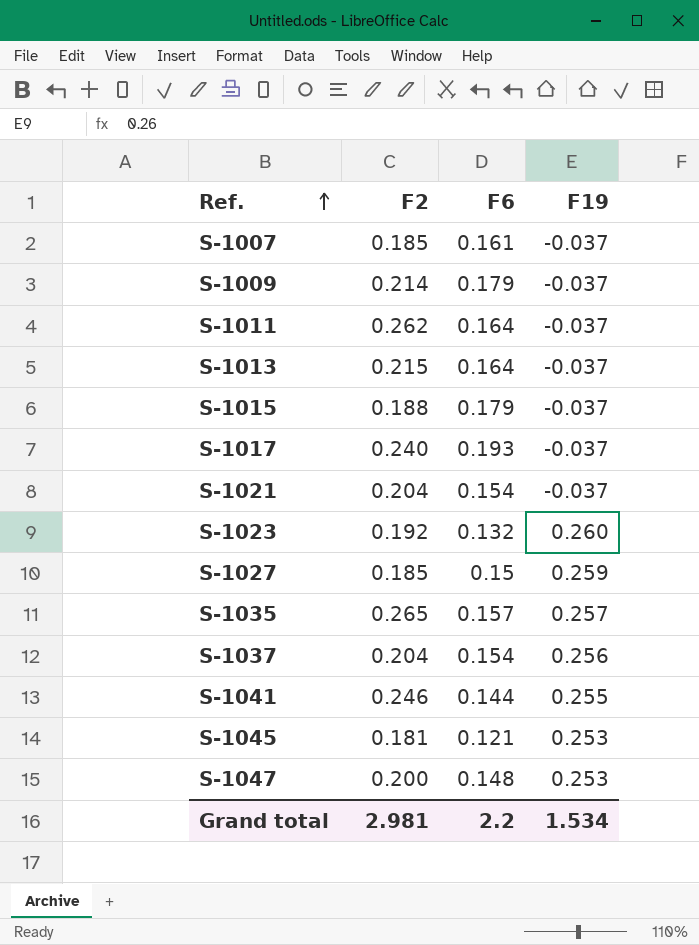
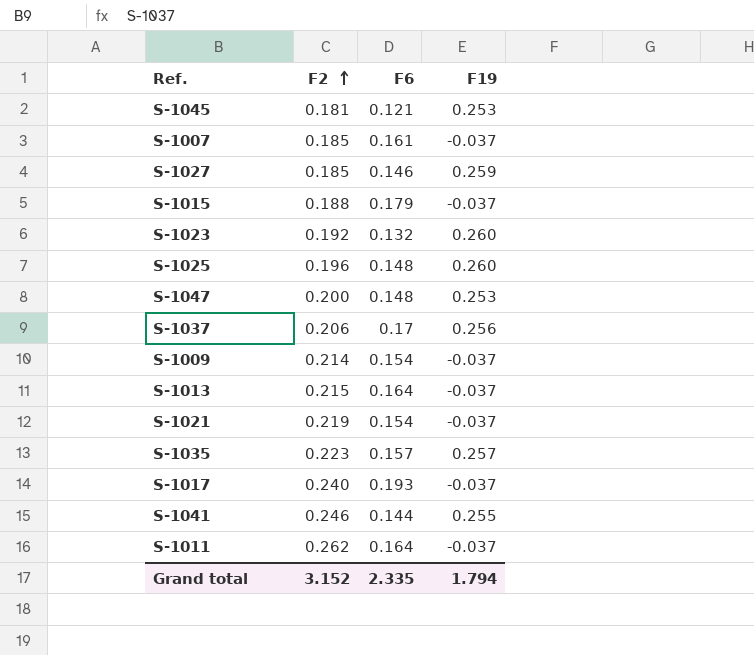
row order: Ref. ascending -> F2 ascending
S-1027 | F6: 0.15 -> 0.146
row S-1025: none -> 0.196 | 0.148 | 0.260
S-1037 | F2: 0.204 -> 0.206
S-1037 | F6: 0.154 -> 0.17
S-1009 | F6: 0.179 -> 0.154
S-1021 | F2: 0.204 -> 0.219
S-1035 | F2: 0.265 -> 0.223
Grand total | F2: 2.981 -> 3.152
Grand total | F6: 2.2 -> 2.335
Grand total | F19: 1.534 -> 1.794

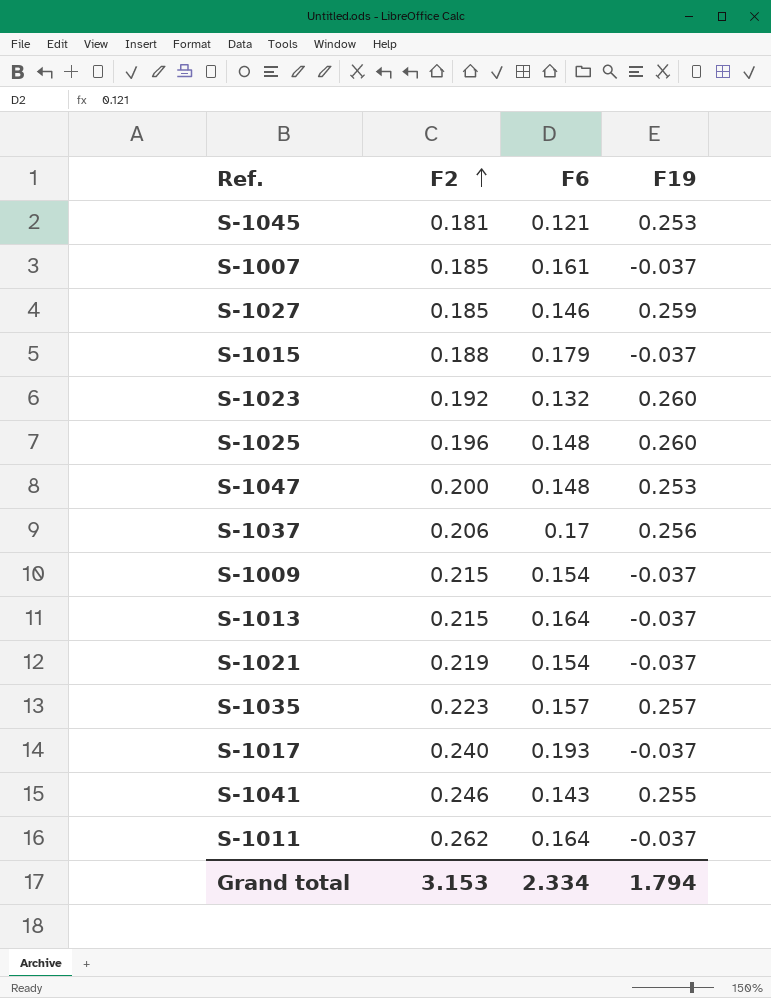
S-1009 | F2: 0.214 -> 0.215
S-1041 | F6: 0.144 -> 0.143
Grand total | F2: 3.152 -> 3.153
Grand total | F6: 2.335 -> 2.334

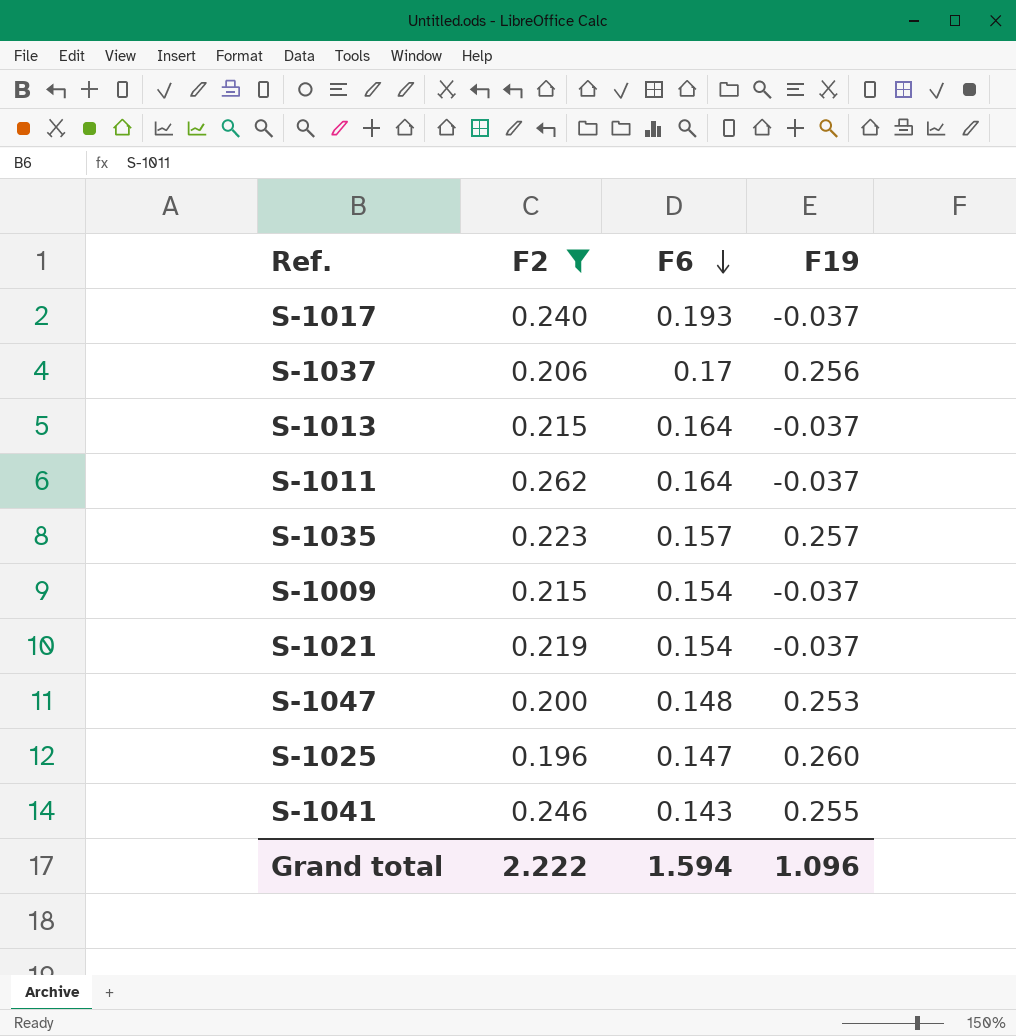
filter: none -> F2 >= 0.196
row order: F2 ascending -> F6 descending
S-1025 | F6: 0.148 -> 0.147
Grand total | F2: 3.153 -> 2.222
Grand total | F6: 2.334 -> 1.594
Grand total | F19: 1.794 -> 1.096

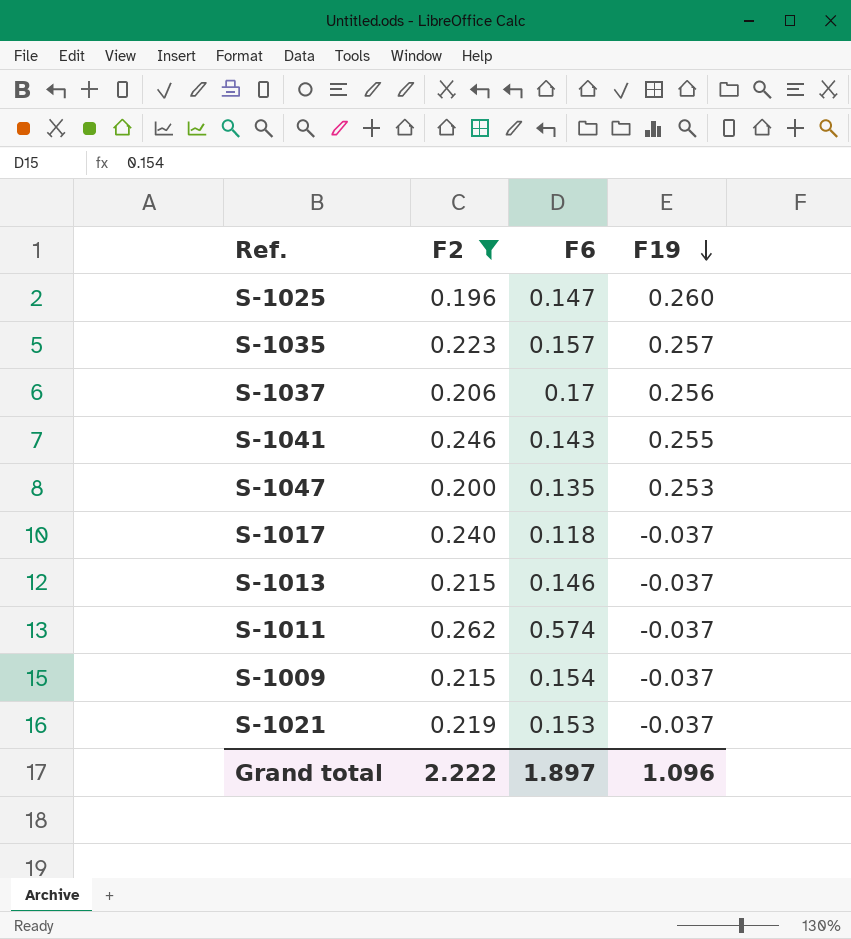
row order: F6 descending -> F19 descending
S-1047 | F6: 0.148 -> 0.135
S-1017 | F6: 0.193 -> 0.118
S-1013 | F6: 0.164 -> 0.146
S-1011 | F6: 0.164 -> 0.574
S-1021 | F6: 0.154 -> 0.153
Grand total | F6: 1.594 -> 1.897

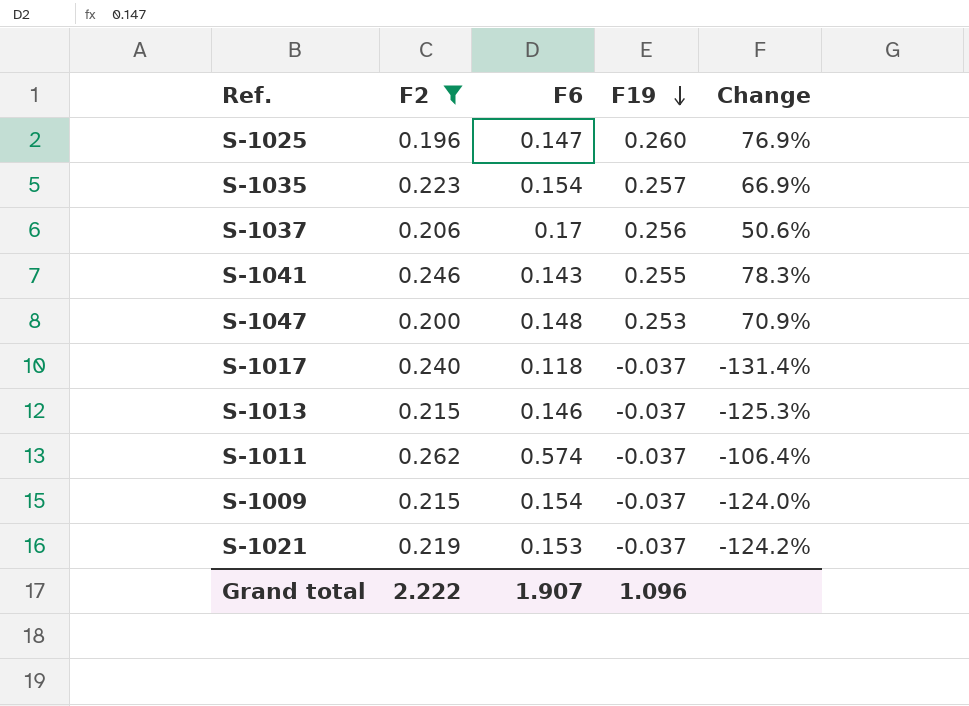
column Change | formula: none -> ([F19] - [F6]) / [F6]
S-1035 | F6: 0.157 -> 0.154
S-1047 | F6: 0.135 -> 0.148
Grand total | F6: 1.897 -> 1.907

